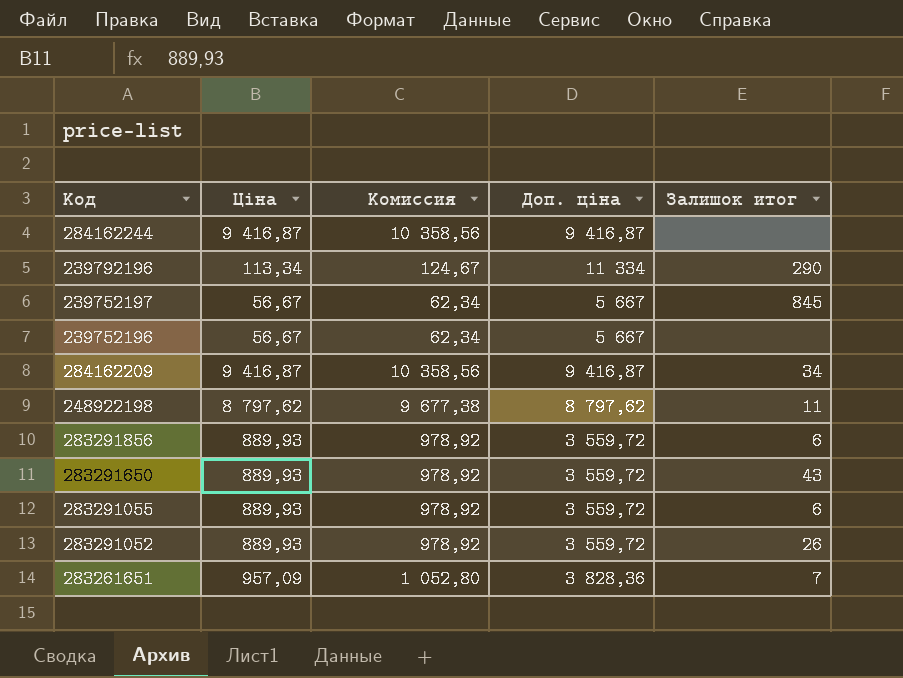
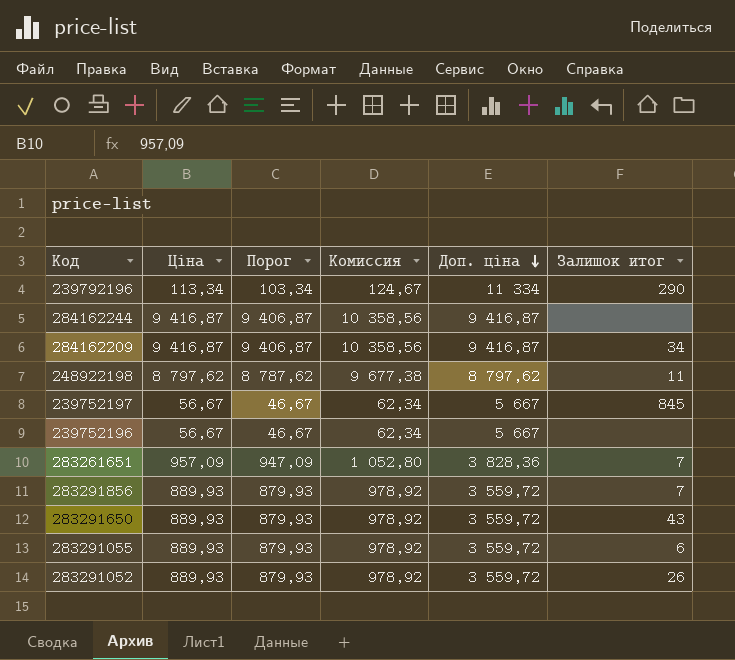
row order: none -> Доп. ціна descending
column Порог | formula: none -> [Ціна] - 10
283291856 | Залишок итог: 6 -> 7

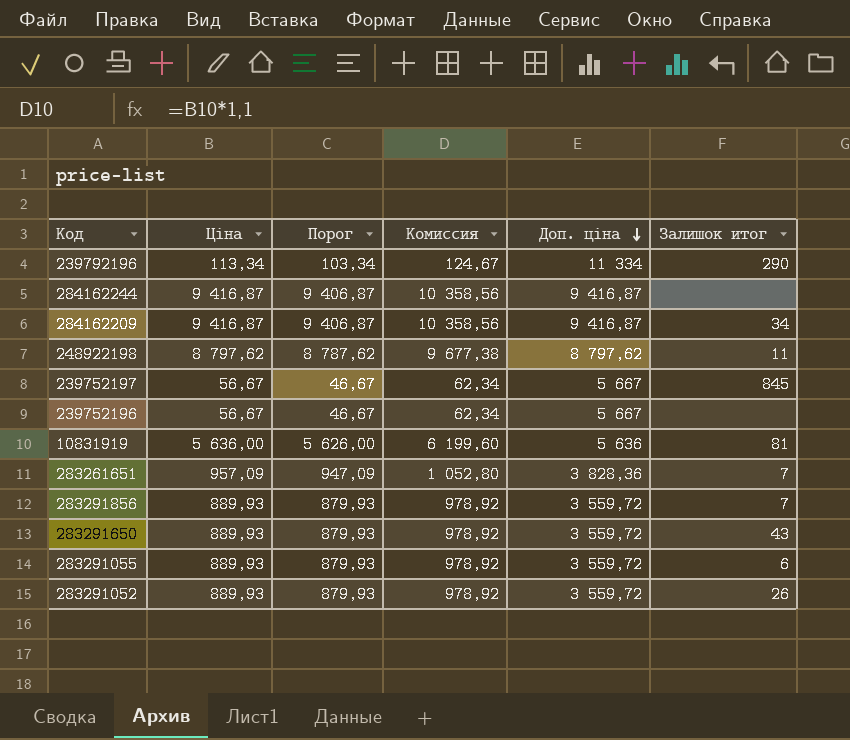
row 10831919: none -> 5 636,00 | 5 626,00 | 6 199,60 | 5 636 | 81

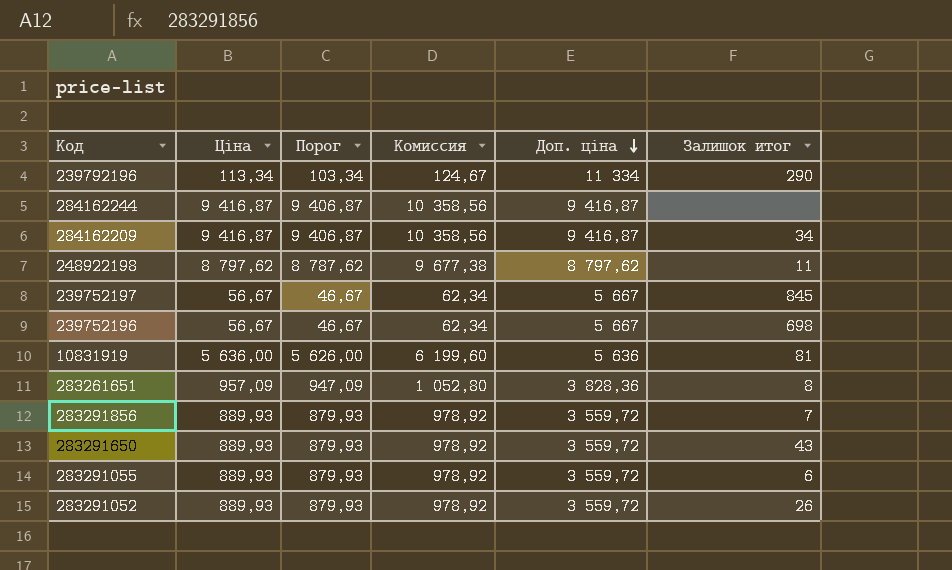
239752196 | Залишок итог: none -> 698
283261651 | Залишок итог: 7 -> 8

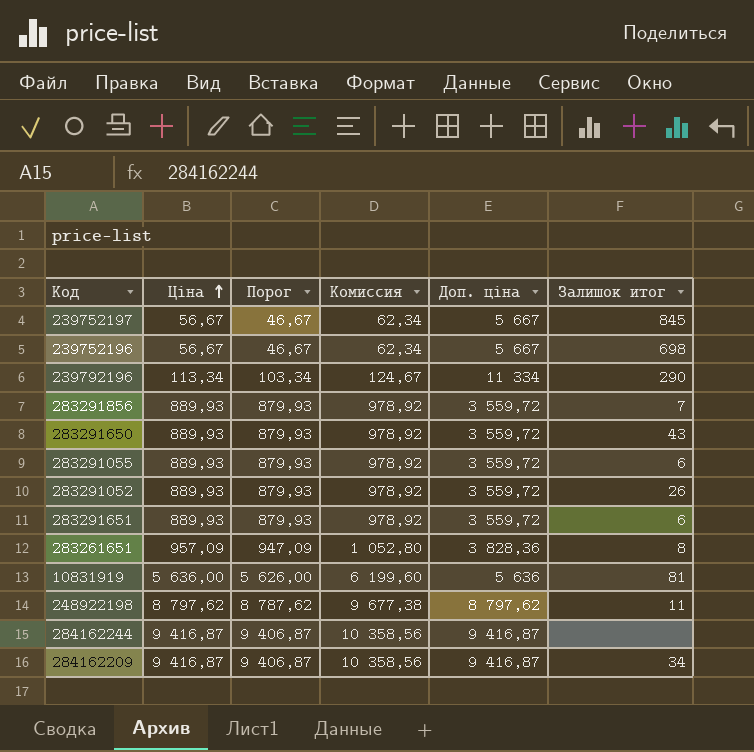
row order: Доп. ціна descending -> Ціна ascending
row 283291651: none -> 889,93 | 879,93 | 978,92 | 3 559,72 | 6

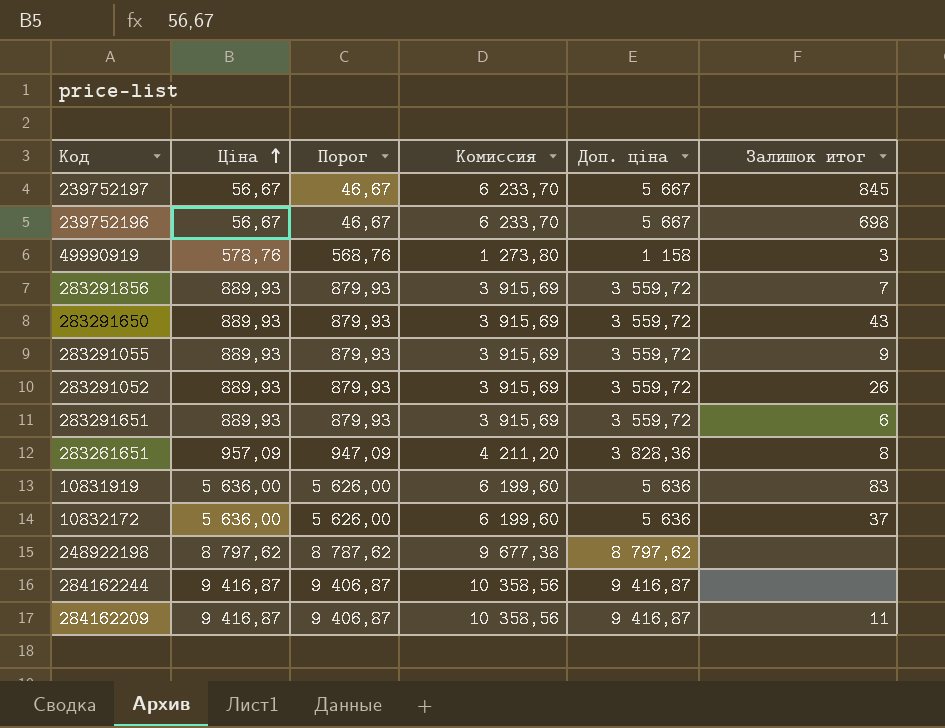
column Комиссия | formula: [Ціна] * 1,1 -> [Доп. ціна] * 1,1
row 239792196: 113,34 | 103,34 | 124,67 | 11 334 | 290 -> none
row 49990919: none -> 578,76 | 568,76 | 1 273,80 | 1 158 | 3
283291055 | Залишок итог: 6 -> 9
10831919 | Залишок итог: 81 -> 83
row 10832172: none -> 5 636,00 | 5 626,00 | 6 199,60 | 5 636 | 37
248922198 | Залишок итог: 11 -> none
284162209 | Залишок итог: 34 -> 11

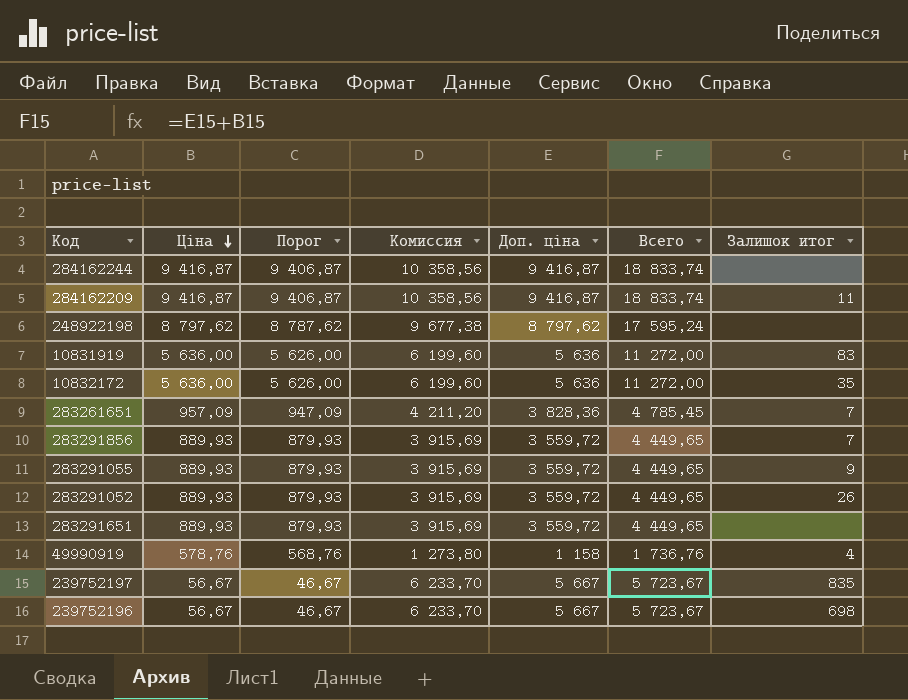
row order: Ціна ascending -> Ціна descending
column Всего | formula: none -> [Ціна] + [Доп. ціна]
row 283291650: 889,93 | 879,93 | 3 915,69 | 3 559,72 | 43 -> none
10832172 | Залишок итог: 37 -> 35
283261651 | Залишок итог: 8 -> 7
283291651 | Залишок итог: 6 -> none
49990919 | Залишок итог: 3 -> 4
239752197 | Залишок итог: 845 -> 835

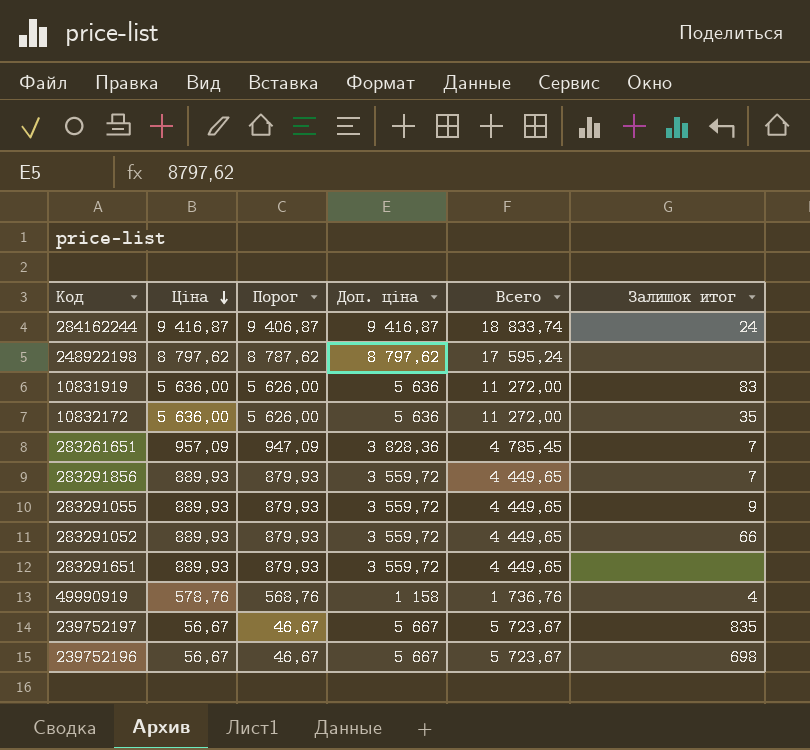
column Комиссия | formula: [Доп. ціна] * 1,1 -> none
row 284162209: 9 416,87 | 9 406,87 | 10 358,56 | 9 416,87 | 18 833,74 | 11 -> none
284162244 | Залишок итог: none -> 24
283291052 | Залишок итог: 26 -> 66

